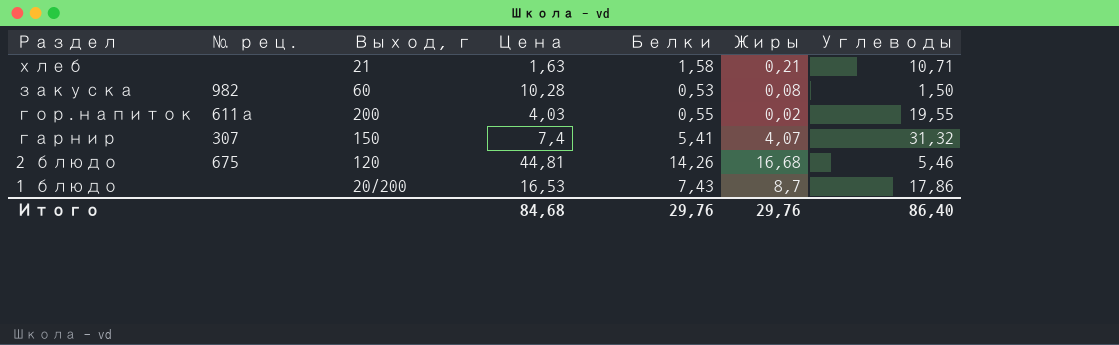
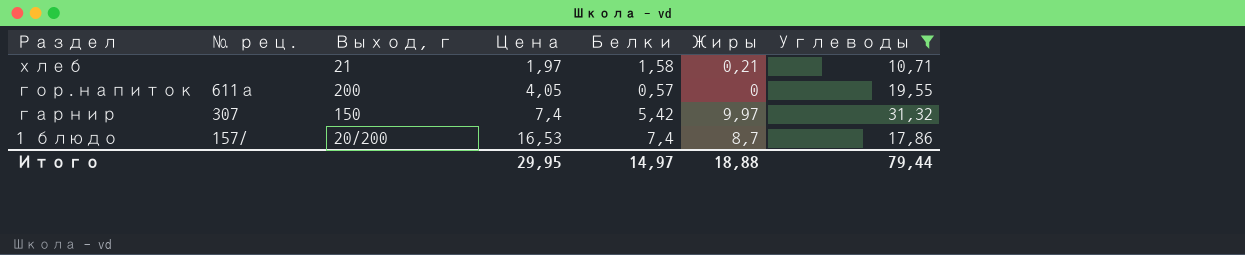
filter: none -> Углеводы >= 10,71
хлеб | Цена: 1,63 -> 1,97
гор.напиток | Цена: 4,03 -> 4,05
гор.напиток | Белки: 0,55 -> 0,57
гор.напиток | Жиры: 0,02 -> 0
гарнир | Белки: 5,41 -> 5,42
гарнир | Жиры: 4,07 -> 9,97
1 блюдо | № рец.: none -> 157/
1 блюдо | Белки: 7,43 -> 7,4
Итого | Цена: 84,68 -> 29,95
Итого | Белки: 29,76 -> 14,97
Итого | Жиры: 29,76 -> 18,88
Итого | Углеводы: 86,40 -> 79,44

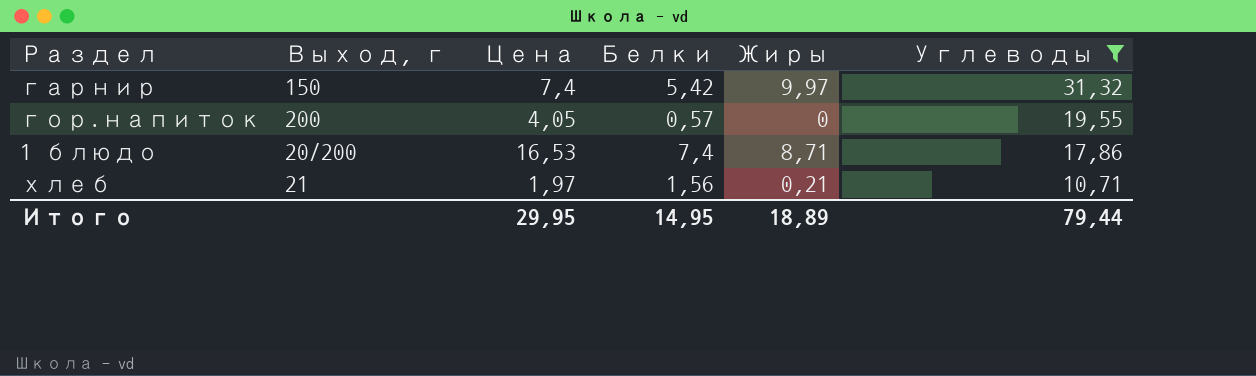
row order: Раздел descending -> Углеводы descending
column № рец. | position: 2 -> none
1 блюдо | Жиры: 8,7 -> 8,71
хлеб | Белки: 1,58 -> 1,56
Итого | Белки: 14,97 -> 14,95
Итого | Жиры: 18,88 -> 18,89

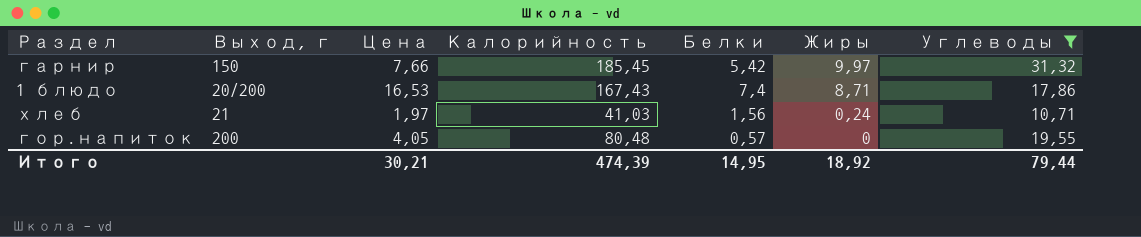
row order: Углеводы descending -> Жиры descending
column Калорийность | position: none -> 4
гарнир | Цена: 7,4 -> 7,66
хлеб | Жиры: 0,21 -> 0,24
Итого | Цена: 29,95 -> 30,21
Итого | Жиры: 18,89 -> 18,92

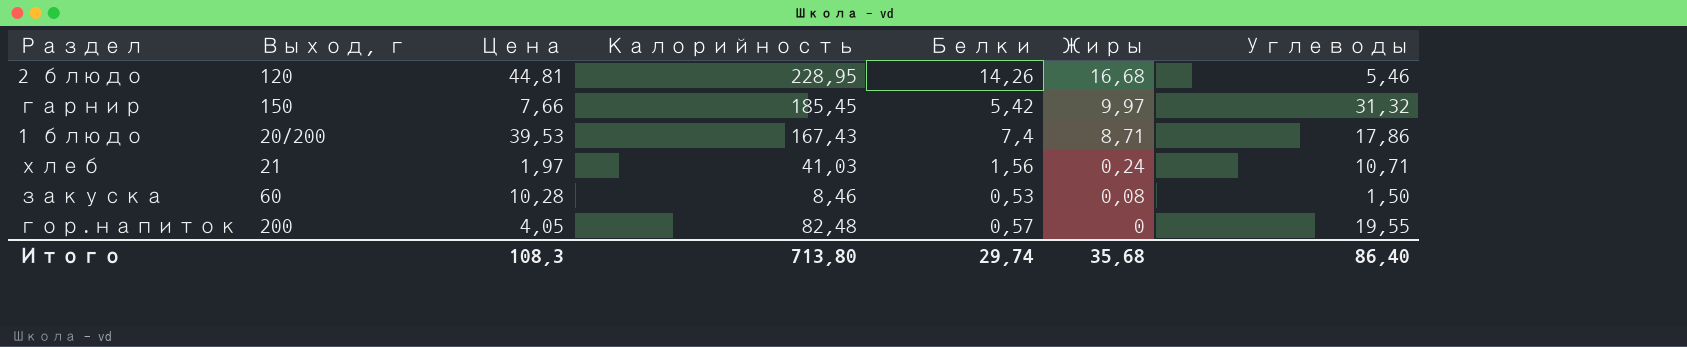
filter: Углеводы >= 10,71 -> none
1 блюдо | Цена: 16,53 -> 39,53
гор.напиток | Калорийность: 80,48 -> 82,48
Итого | Цена: 30,21 -> 108,3
Итого | Калорийность: 474,39 -> 713,80
Итого | Белки: 14,95 -> 29,74
Итого | Жиры: 18,92 -> 35,68
Итого | Углеводы: 79,44 -> 86,40

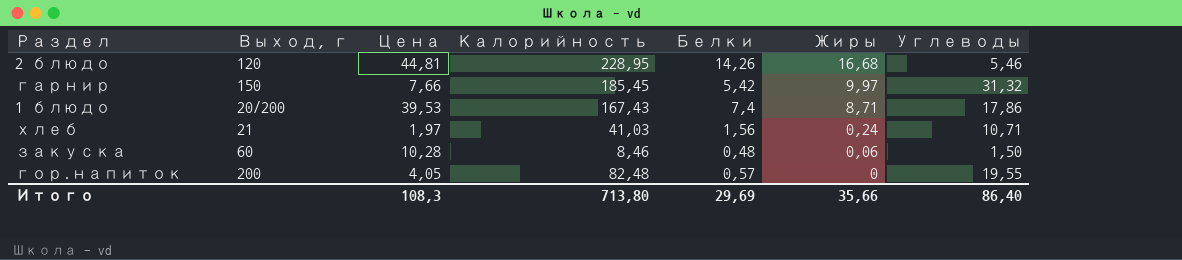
закуска | Белки: 0,53 -> 0,48
закуска | Жиры: 0,08 -> 0,06
Итого | Белки: 29,74 -> 29,69
Итого | Жиры: 35,68 -> 35,66

